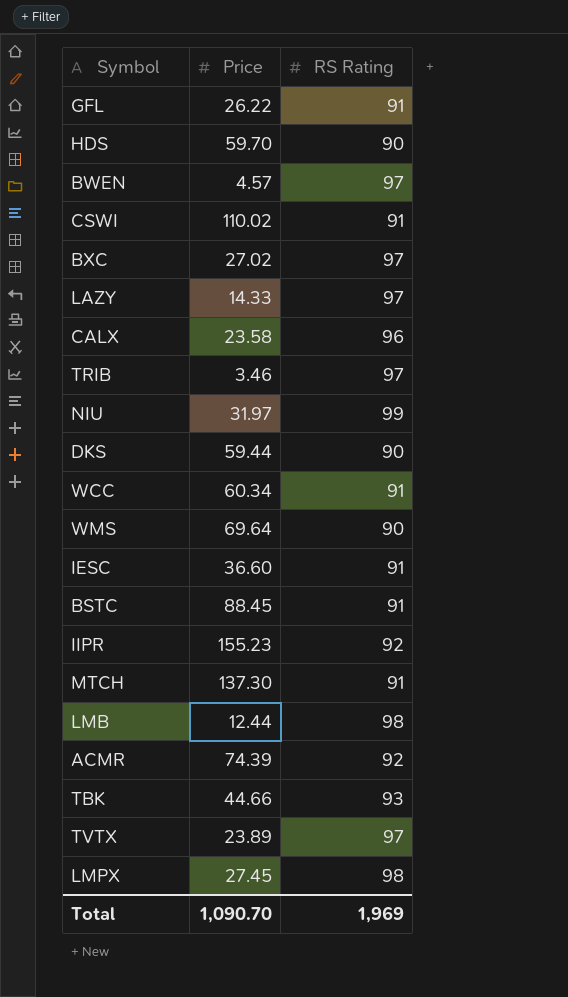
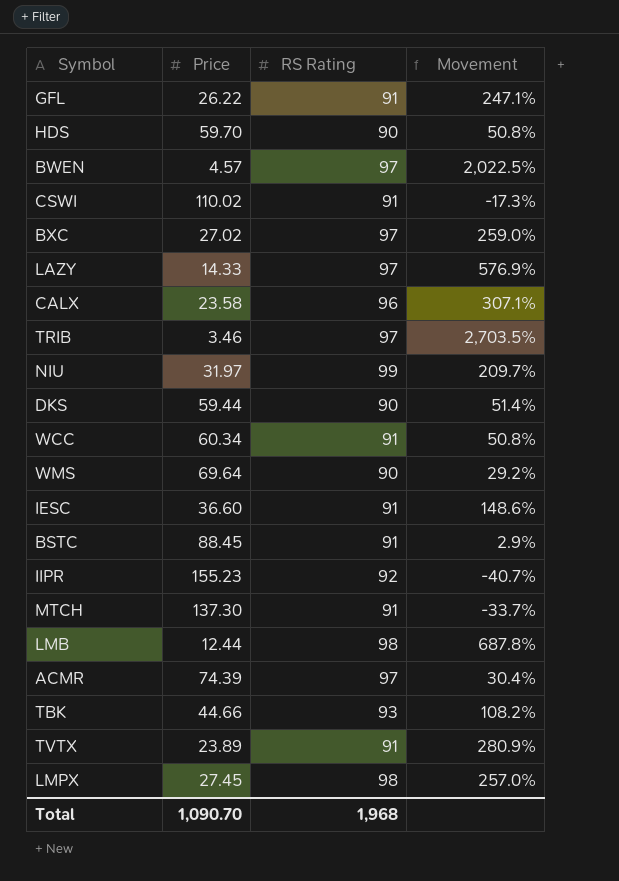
column Movement | formula: none -> ([RS Rating] - [Price]) / [Price]
ACMR | RS Rating: 92 -> 97
TVTX | RS Rating: 97 -> 91
Total | RS Rating: 1,969 -> 1,968

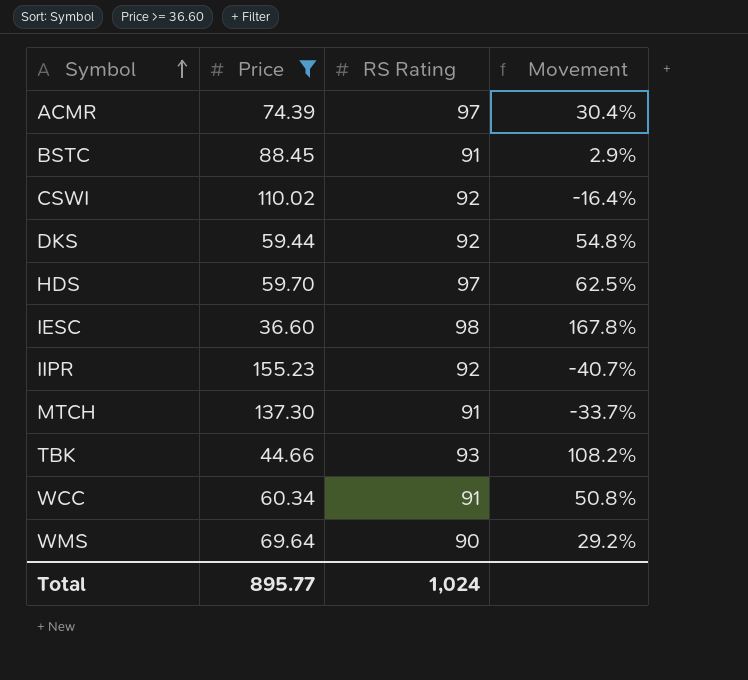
filter: none -> Price >= 36.60
row order: none -> Symbol ascending
CSWI | RS Rating: 91 -> 92
CSWI | Movement: -17.3% -> -16.4%
DKS | RS Rating: 90 -> 92
DKS | Movement: 51.4% -> 54.8%
HDS | RS Rating: 90 -> 97
HDS | Movement: 50.8% -> 62.5%
IESC | RS Rating: 91 -> 98
IESC | Movement: 148.6% -> 167.8%
Total | Price: 1,090.70 -> 895.77
Total | RS Rating: 1,968 -> 1,024

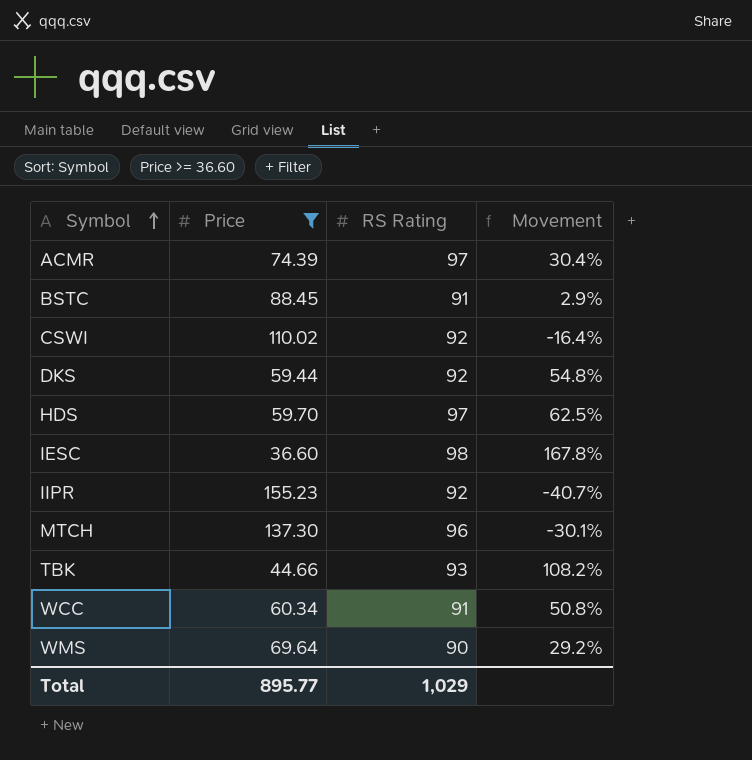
MTCH | RS Rating: 91 -> 96
MTCH | Movement: -33.7% -> -30.1%
Total | RS Rating: 1,024 -> 1,029

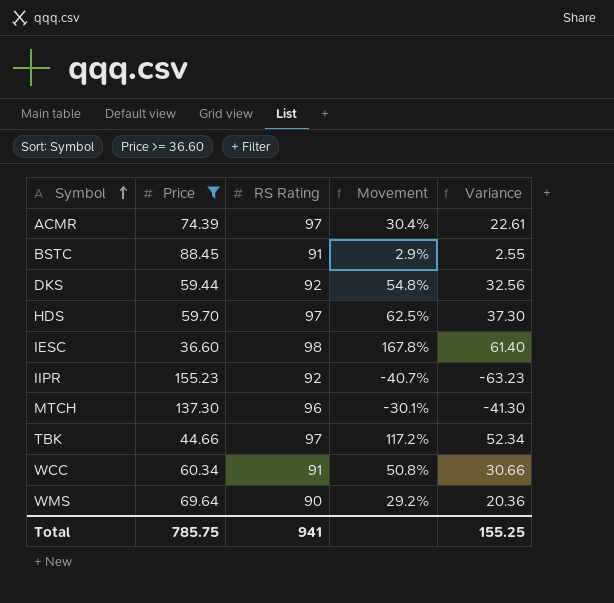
column Variance | formula: none -> [RS Rating] - [Price]
row CSWI: 110.02 | 92 | -16.4% -> none
TBK | RS Rating: 93 -> 97
TBK | Movement: 108.2% -> 117.2%
Total | Price: 895.77 -> 785.75
Total | RS Rating: 1,029 -> 941

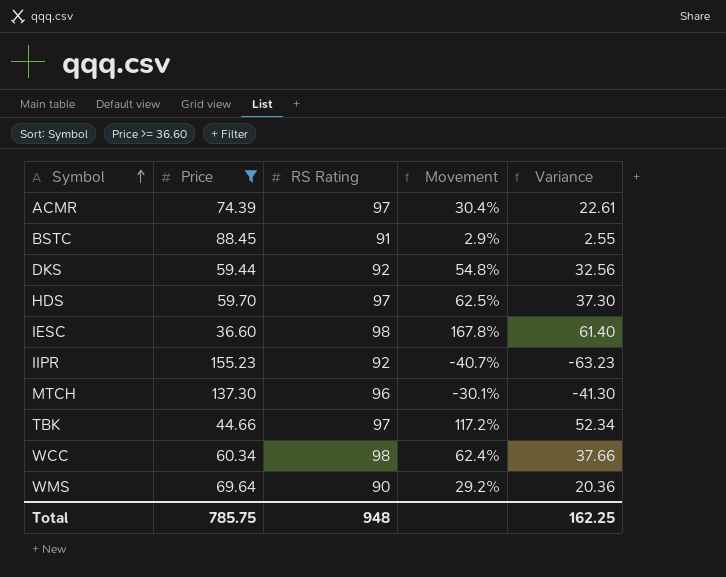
WCC | RS Rating: 91 -> 98
WCC | Movement: 50.8% -> 62.4%
WCC | Variance: 30.66 -> 37.66
Total | RS Rating: 941 -> 948
Total | Variance: 155.25 -> 162.25

